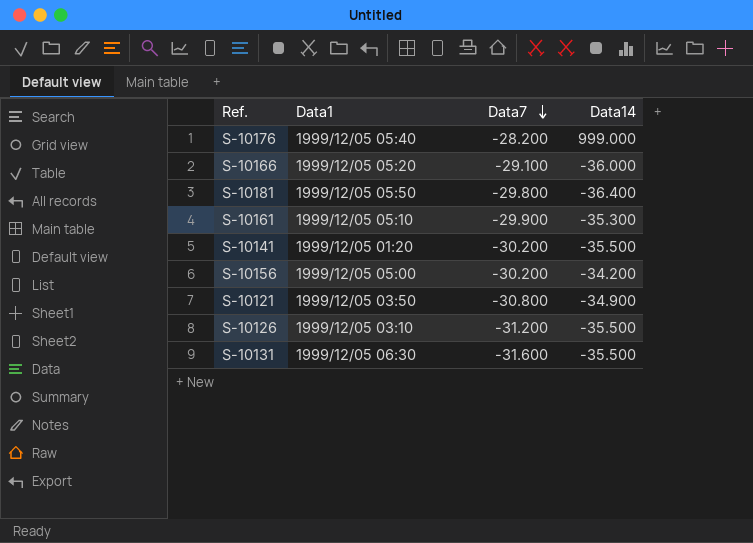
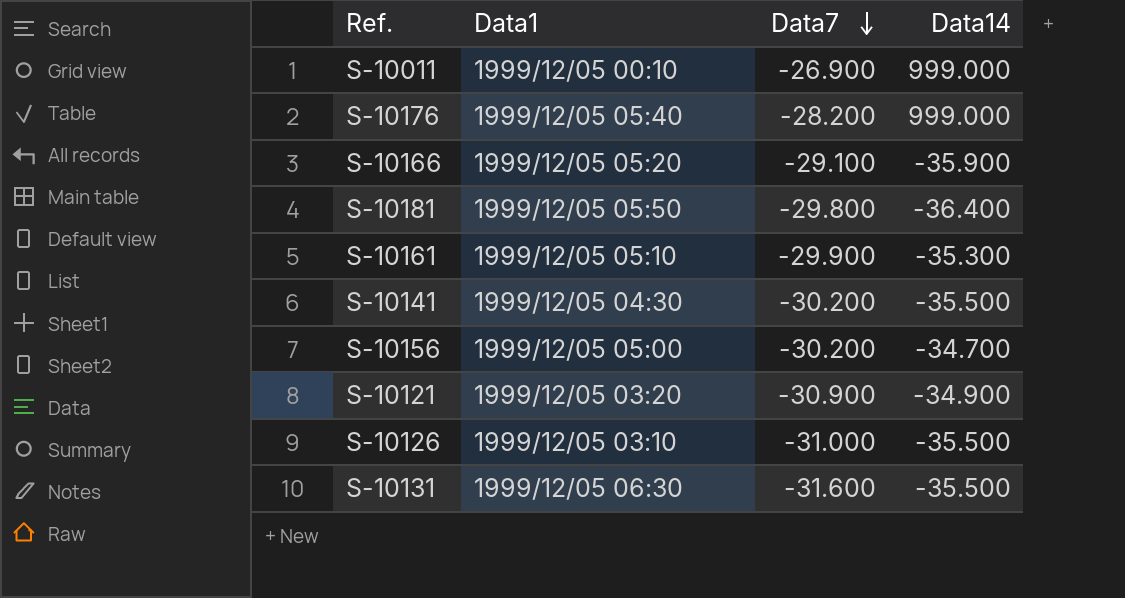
row S-10011: none -> 1999/12/05 00:10 | -26.900 | 999.000
S-10166 | Data14: -36.000 -> -35.900
S-10141 | Data1: 1999/12/05 01:20 -> 1999/12/05 04:30
S-10156 | Data14: -34.200 -> -34.700
S-10121 | Data1: 1999/12/05 03:50 -> 1999/12/05 03:20
S-10121 | Data7: -30.800 -> -30.900
S-10126 | Data7: -31.200 -> -31.000

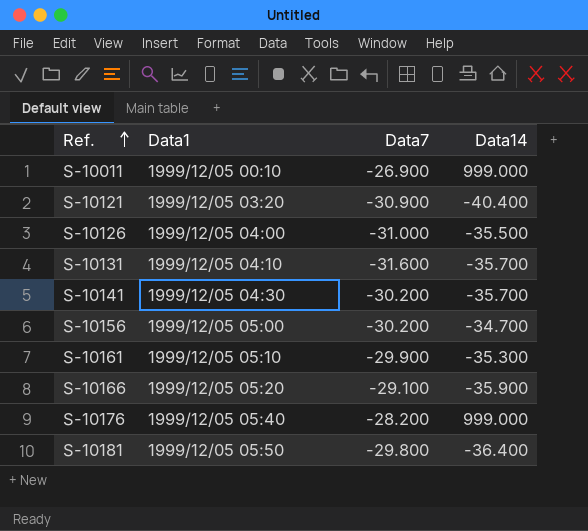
row order: Data7 descending -> Ref. ascending
S-10121 | Data14: -34.900 -> -40.400
S-10126 | Data1: 1999/12/05 03:10 -> 1999/12/05 04:00
S-10131 | Data1: 1999/12/05 06:30 -> 1999/12/05 04:10
S-10131 | Data14: -35.500 -> -35.700
S-10141 | Data14: -35.500 -> -35.700

